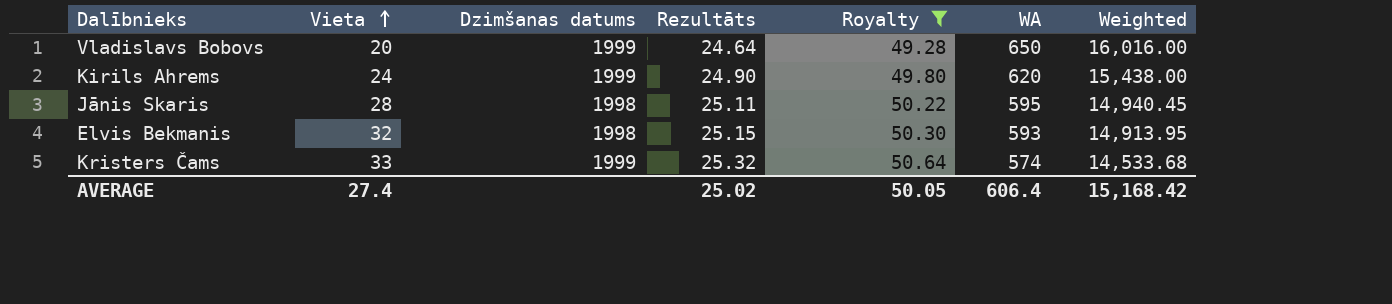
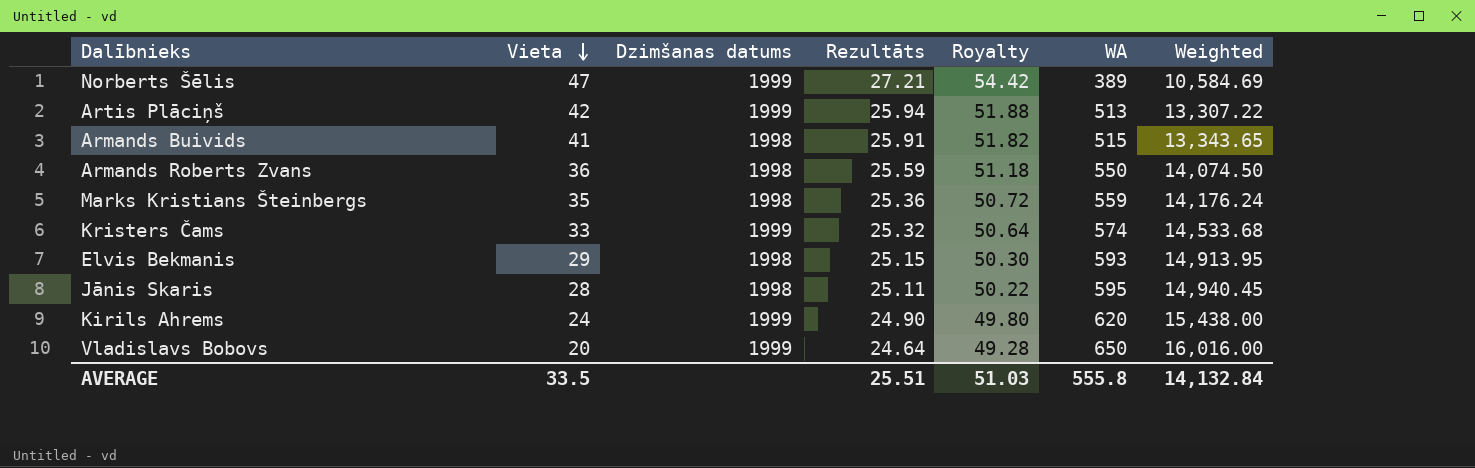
filter: Royalty <= 50.64 -> none
row order: Vieta ascending -> Vieta descending
Elvis Bekmanis | Vieta: 32 -> 29
AVERAGE | Vieta: 27.4 -> 33.5
AVERAGE | Rezultāts: 25.02 -> 25.51
AVERAGE | Royalty: 50.05 -> 51.03
AVERAGE | WA: 606.4 -> 555.8
AVERAGE | Weighted: 15,168.42 -> 14,132.84

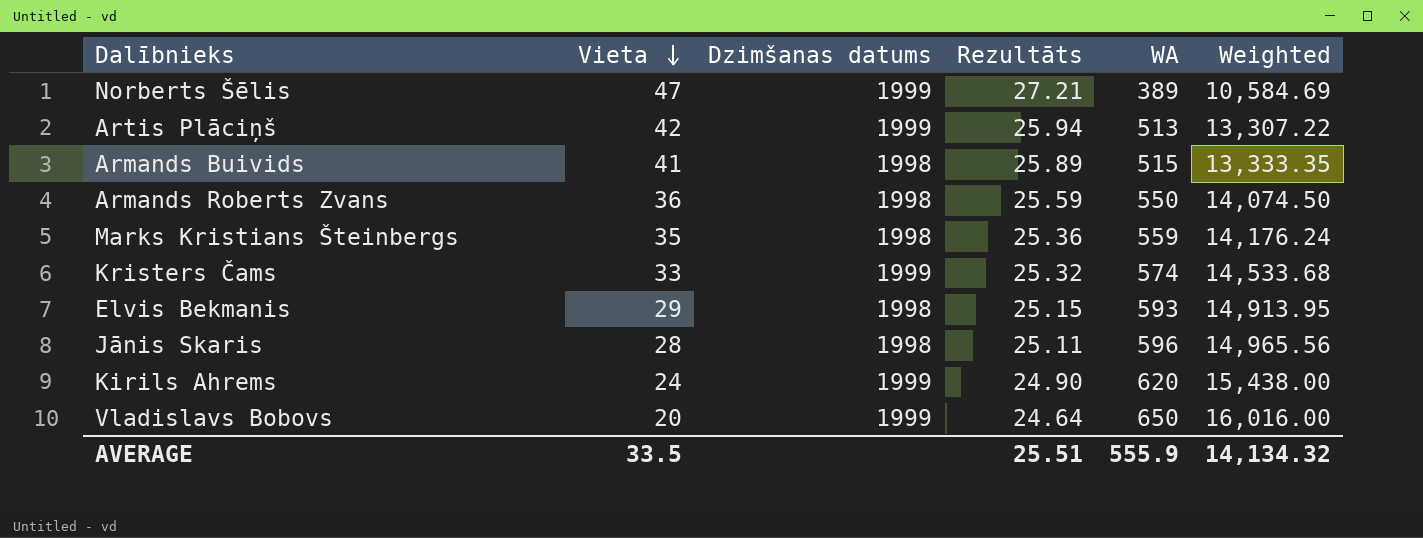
column Royalty | formula: [Rezultāts] * 2 -> none
Armands Buivids | Rezultāts: 25.91 -> 25.89
Armands Buivids | Weighted: 13,343.65 -> 13,333.35
Jānis Skaris | WA: 595 -> 596
Jānis Skaris | Weighted: 14,940.45 -> 14,965.56
AVERAGE | WA: 555.8 -> 555.9
AVERAGE | Weighted: 14,132.84 -> 14,134.32

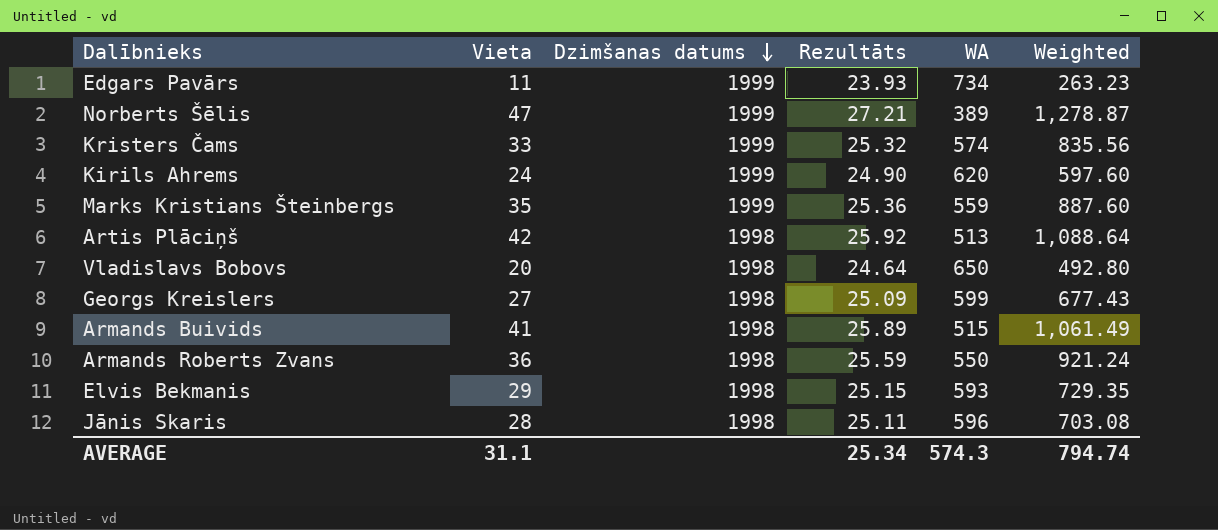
row order: Vieta descending -> Dzimšanas datums descending
column Weighted | formula: [Rezultāts] * [WA] -> [Vieta] * [Rezultāts]
row Edgars Pavārs: none -> 11 | 1999 | 23.93 | 734 | 263.23
Marks Kristians Šteinbergs | Dzimšanas datums: 1998 -> 1999
Artis Plāciņš | Dzimšanas datums: 1999 -> 1998
Artis Plāciņš | Rezultāts: 25.94 -> 25.92
Vladislavs Bobovs | Dzimšanas datums: 1999 -> 1998
row Georgs Kreislers: none -> 27 | 1998 | 25.09 | 599 | 677.43
AVERAGE | Vieta: 33.5 -> 31.1
AVERAGE | Rezultāts: 25.51 -> 25.34
AVERAGE | WA: 555.9 -> 574.3
AVERAGE | Weighted: 14,134.32 -> 794.74

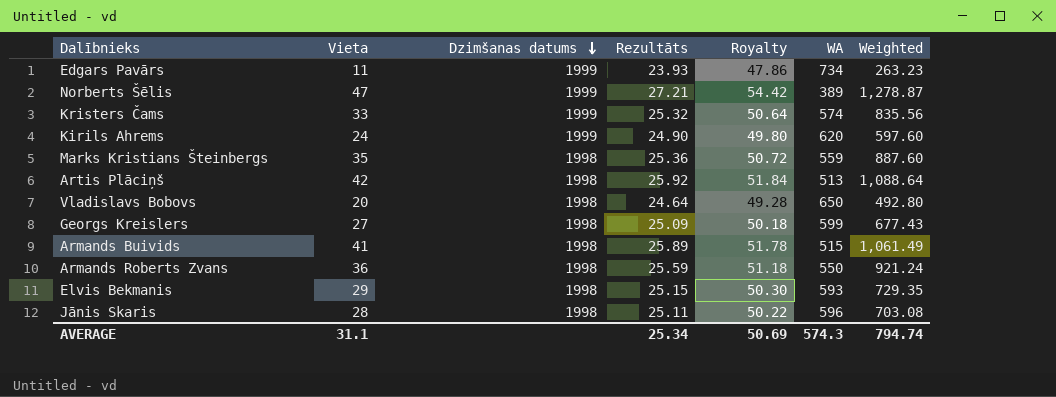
column Royalty | formula: none -> [Rezultāts] * 2
Marks Kristians Šteinbergs | Dzimšanas datums: 1999 -> 1998

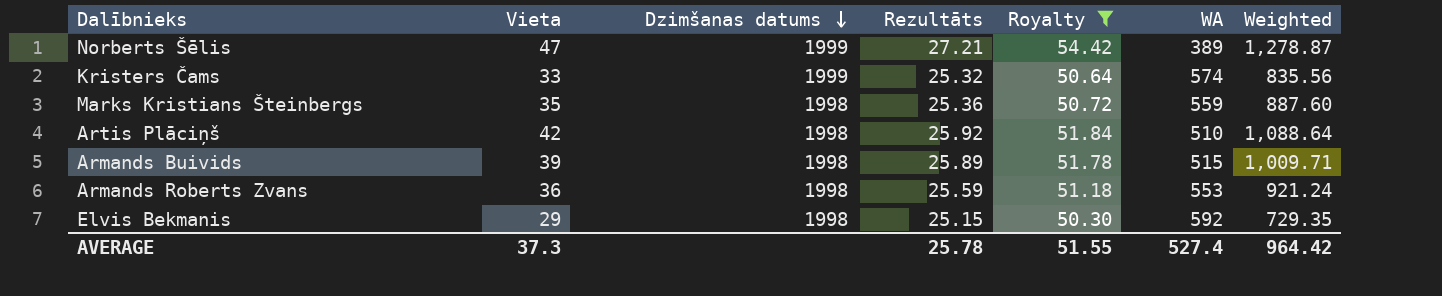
filter: none -> Royalty >= 50.30
Artis Plāciņš | WA: 513 -> 510
Armands Buivids | Vieta: 41 -> 39
Armands Buivids | Weighted: 1,061.49 -> 1,009.71
Armands Roberts Zvans | WA: 550 -> 553
Elvis Bekmanis | WA: 593 -> 592
AVERAGE | Vieta: 31.1 -> 37.3
AVERAGE | Rezultāts: 25.34 -> 25.78
AVERAGE | Royalty: 50.69 -> 51.55
AVERAGE | WA: 574.3 -> 527.4
AVERAGE | Weighted: 794.74 -> 964.42

